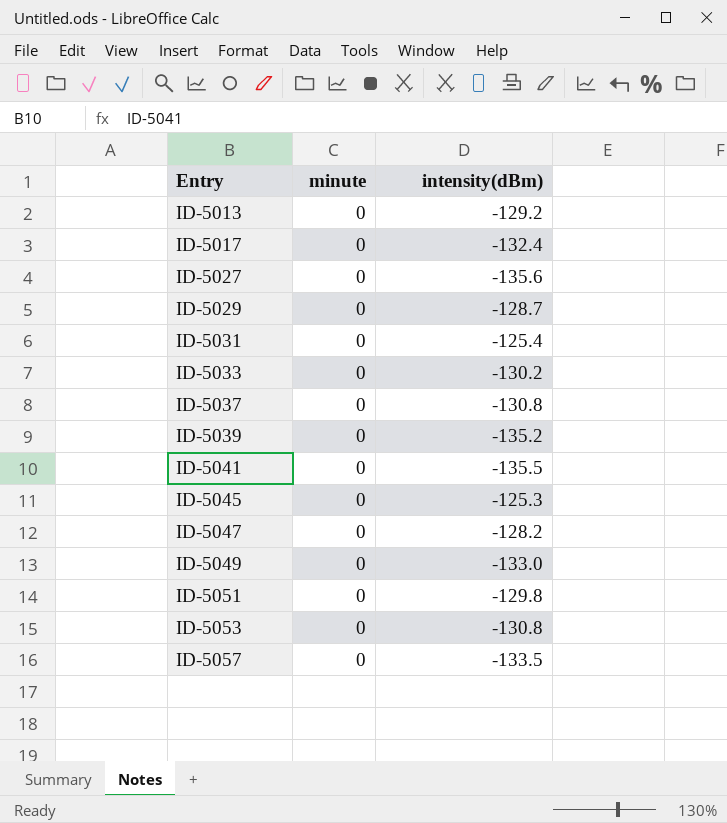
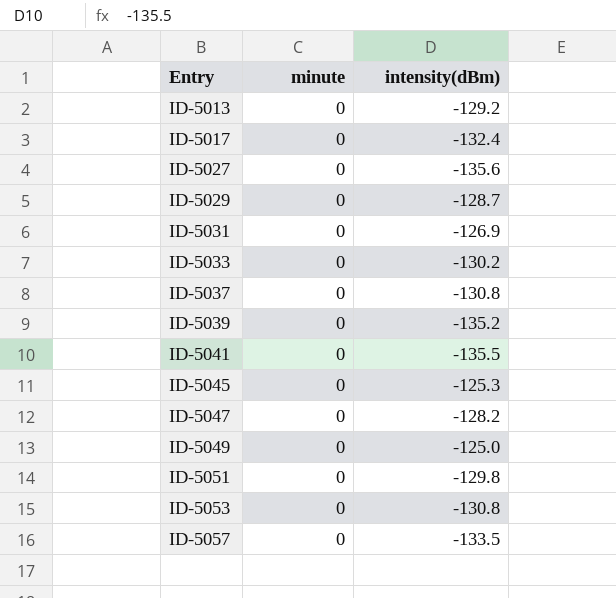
ID-5031 | intensity(dBm): -125.4 -> -126.9
ID-5049 | intensity(dBm): -133.0 -> -125.0

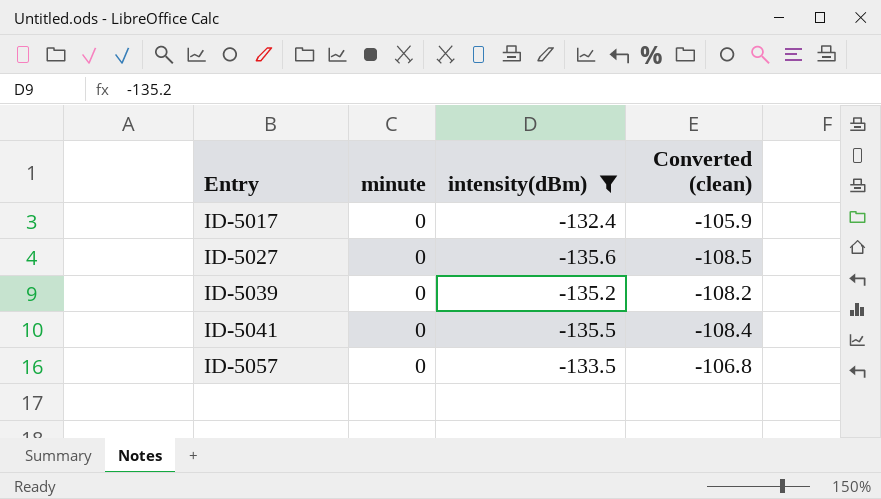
filter: none -> intensity(dBm) <= -132.4
column Converted (clean) | formula: none -> [intensity(dBm)] * 0.8

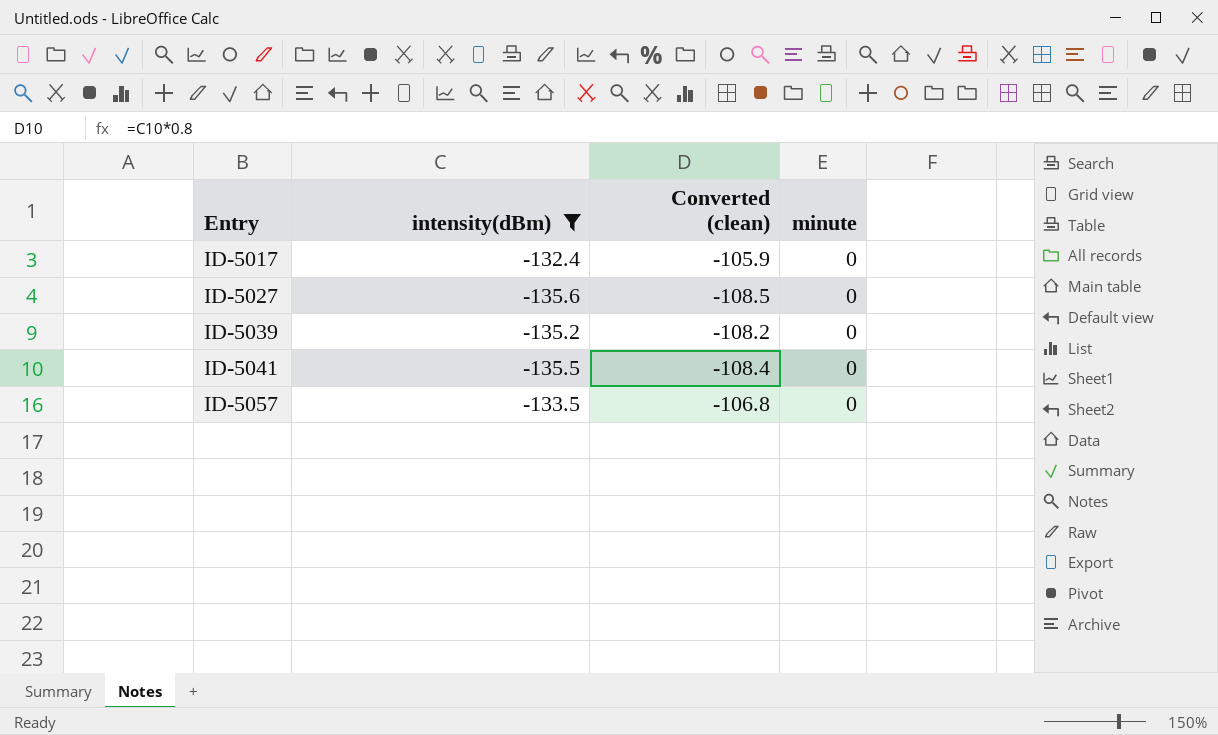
column minute | position: 2 -> 4

